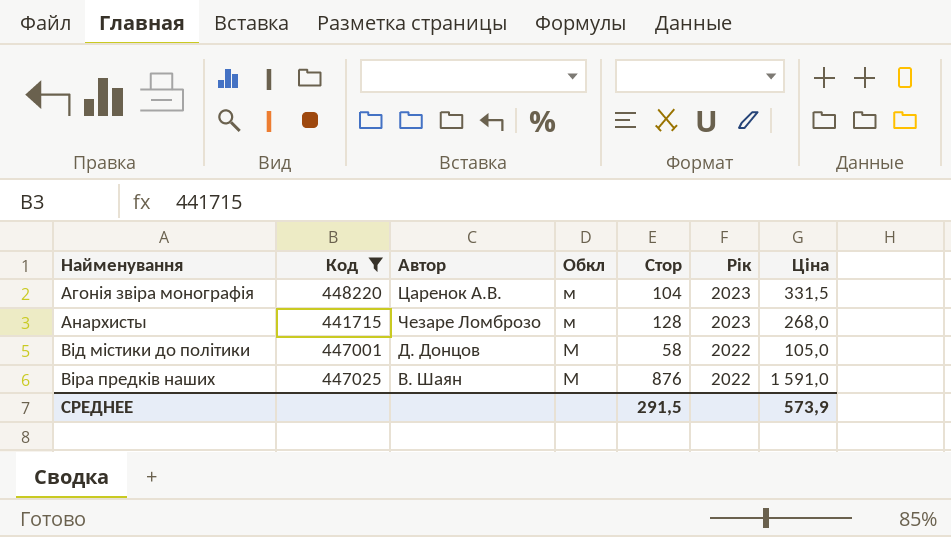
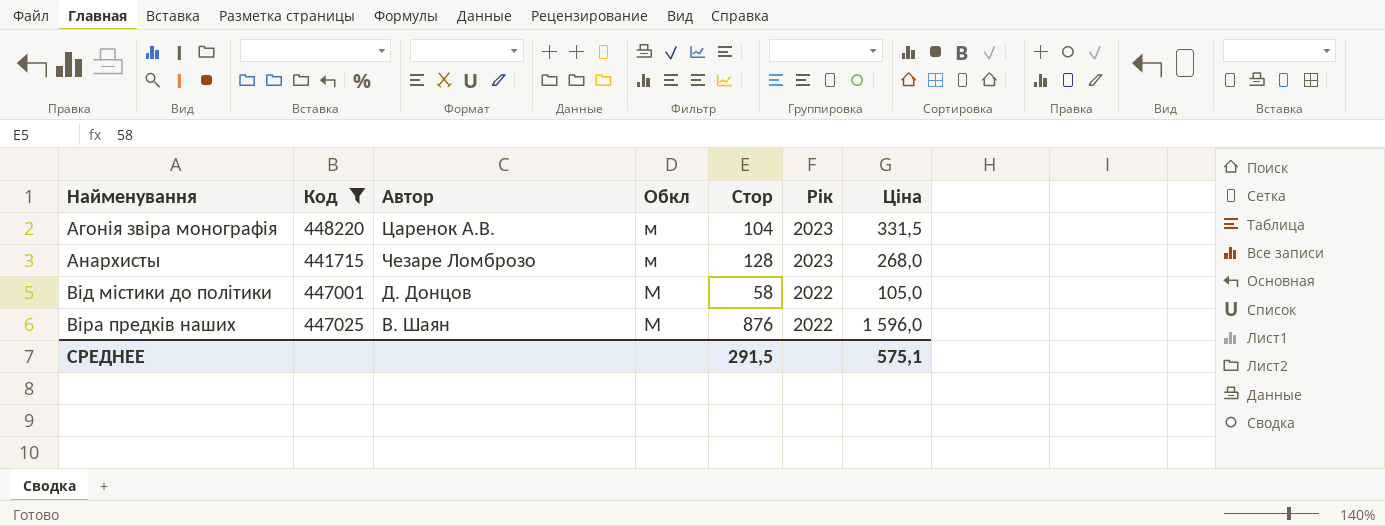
Віра предків наших | Ціна: 1 591,0 -> 1 596,0
СРЕДНЕЕ | Ціна: 573,9 -> 575,1

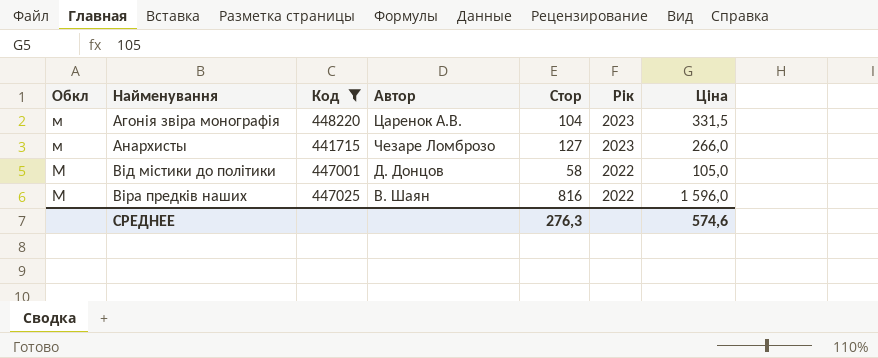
column Обкл | position: 4 -> 1
Анархисты | Стор: 128 -> 127
Анархисты | Ціна: 268,0 -> 266,0
Віра предків наших | Стор: 876 -> 816
СРЕДНЕЕ | Стор: 291,5 -> 276,3
СРЕДНЕЕ | Ціна: 575,1 -> 574,6

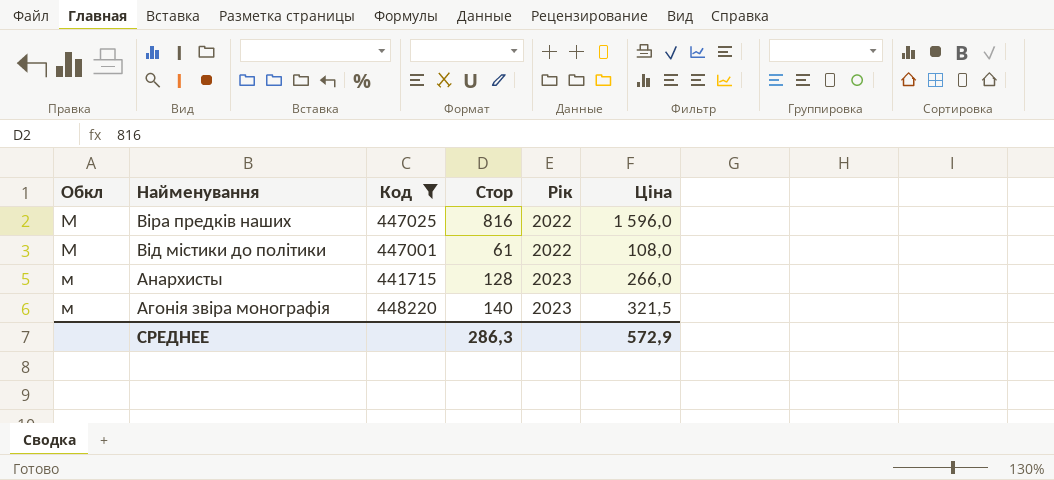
row order: Найменування ascending -> Найменування descending
column Автор | position: 4 -> none
Від містики до політики | Стор: 58 -> 61
Від містики до політики | Ціна: 105,0 -> 108,0
Анархисты | Стор: 127 -> 128
Агонія звіра монографія | Стор: 104 -> 140
Агонія звіра монографія | Ціна: 331,5 -> 321,5
СРЕДНЕЕ | Стор: 276,3 -> 286,3
СРЕДНЕЕ | Ціна: 574,6 -> 572,9

